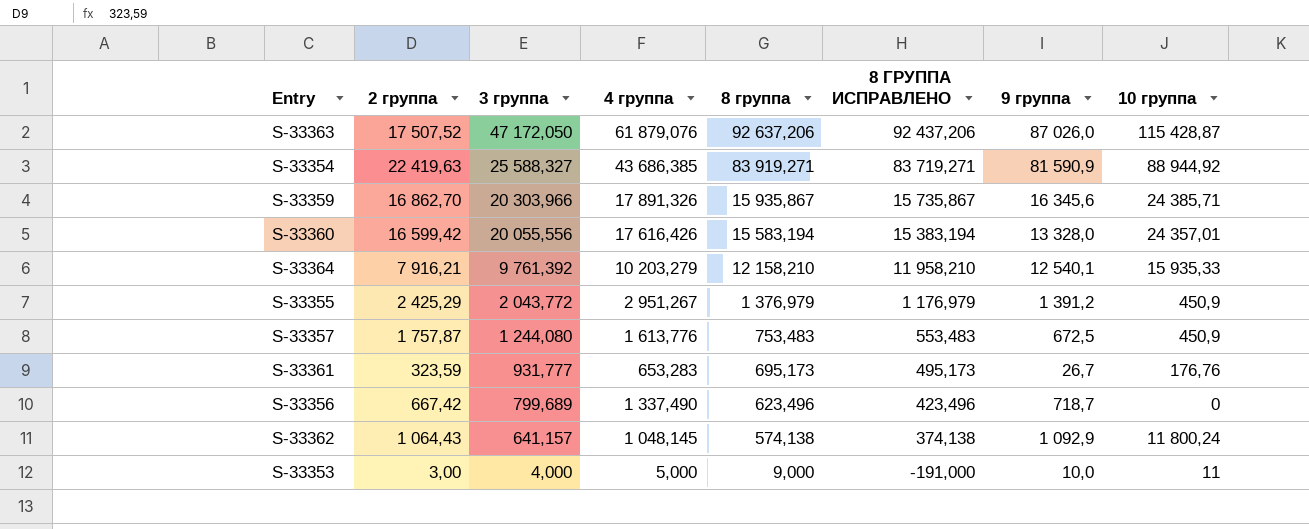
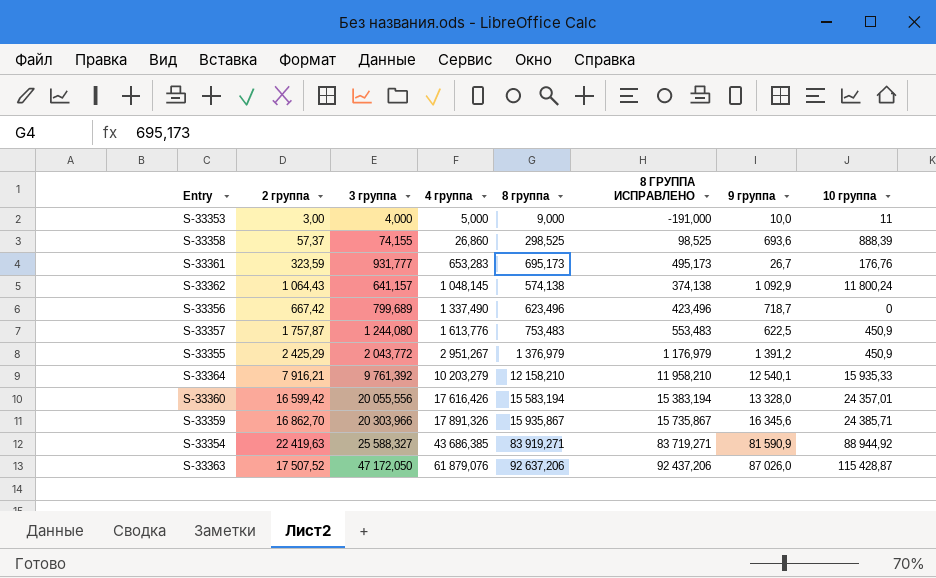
row order: 3 группа descending -> 4 группа ascending
row S-33358: none -> 57,37 | 74,155 | 26,860 | 298,525 | 98,525 | 693,6 | 888,39
S-33357 | 9 группа: 672,5 -> 622,5

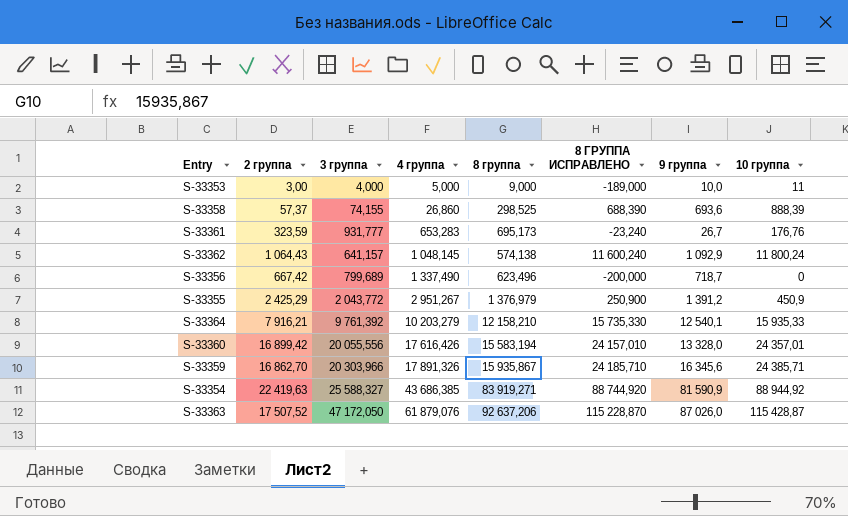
column 8 ГРУППА ИСПРАВЛЕНО | formula: [8 группа] - 200 -> [10 группа] - 200
row S-33357: 1 757,87 | 1 244,080 | 1 613,776 | 753,483 | 553,483 | 622,5 | 450,9 -> none
S-33360 | 2 группа: 16 599,42 -> 16 899,42

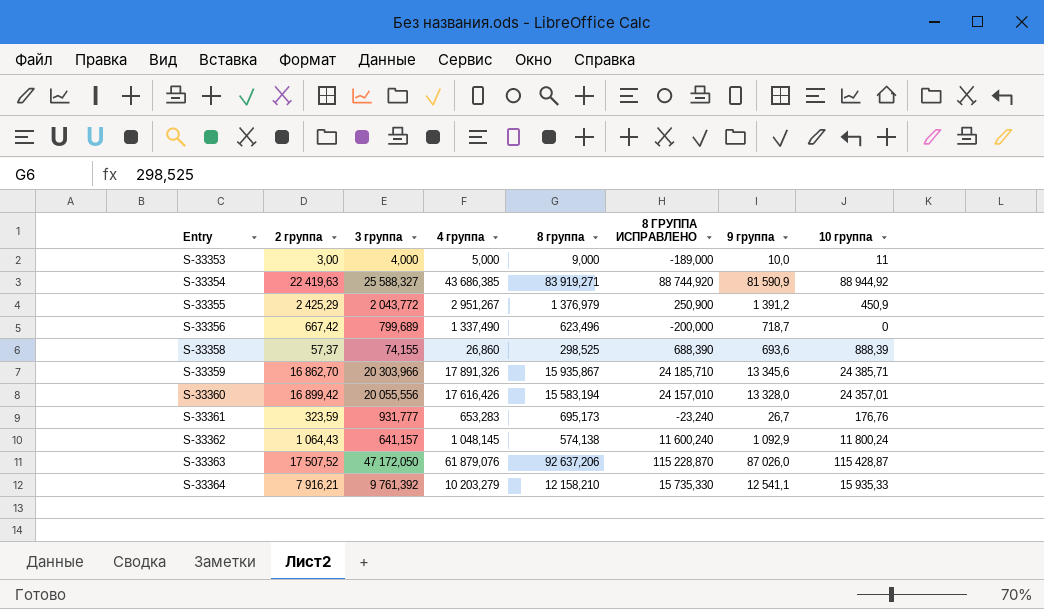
row order: 4 группа ascending -> Entry ascending
S-33359 | 9 группа: 16 345,6 -> 13 345,6
S-33364 | 9 группа: 12 540,1 -> 12 541,1

